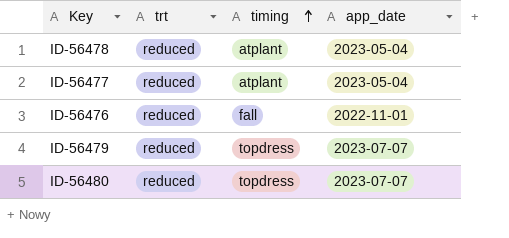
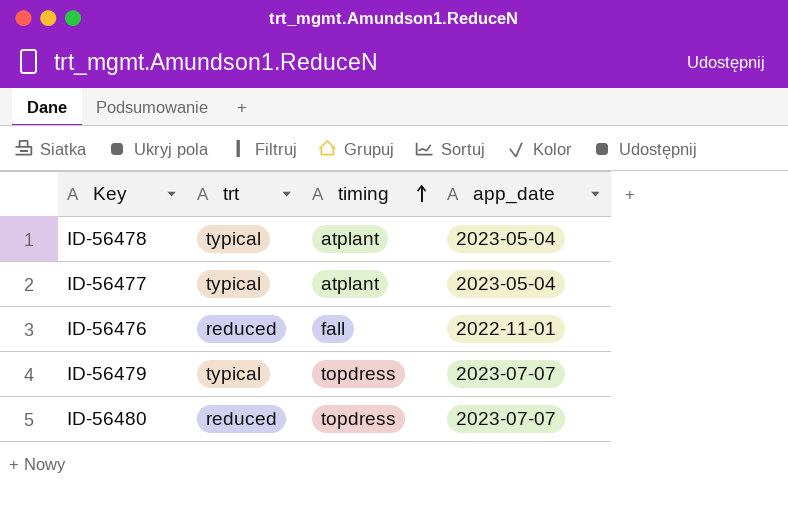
ID-56478 | trt: reduced -> typical
ID-56477 | trt: reduced -> typical
ID-56479 | trt: reduced -> typical

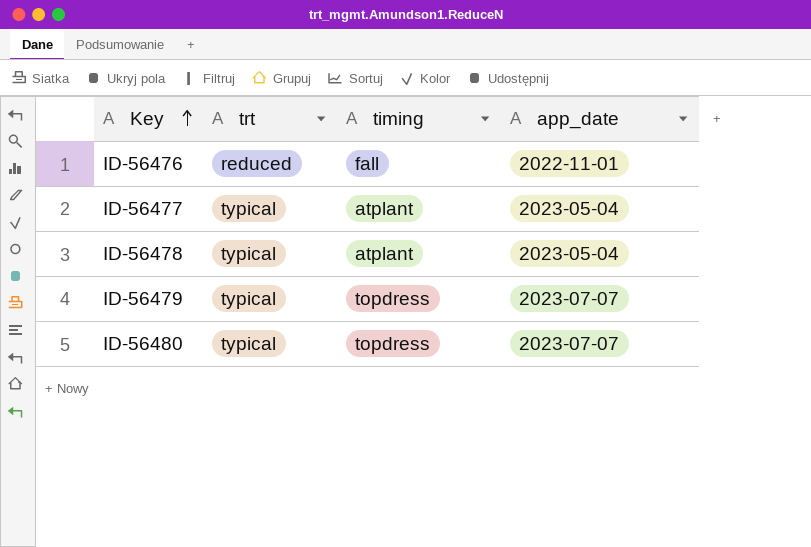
row order: timing ascending -> Key ascending
ID-56480 | trt: reduced -> typical

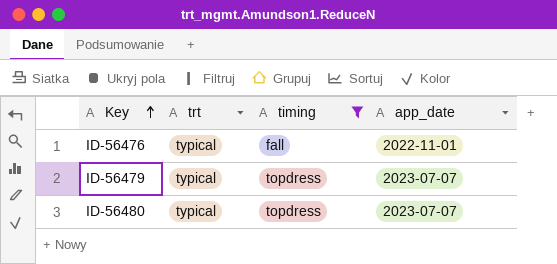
filter: none -> timing != atplant
ID-56476 | trt: reduced -> typical

